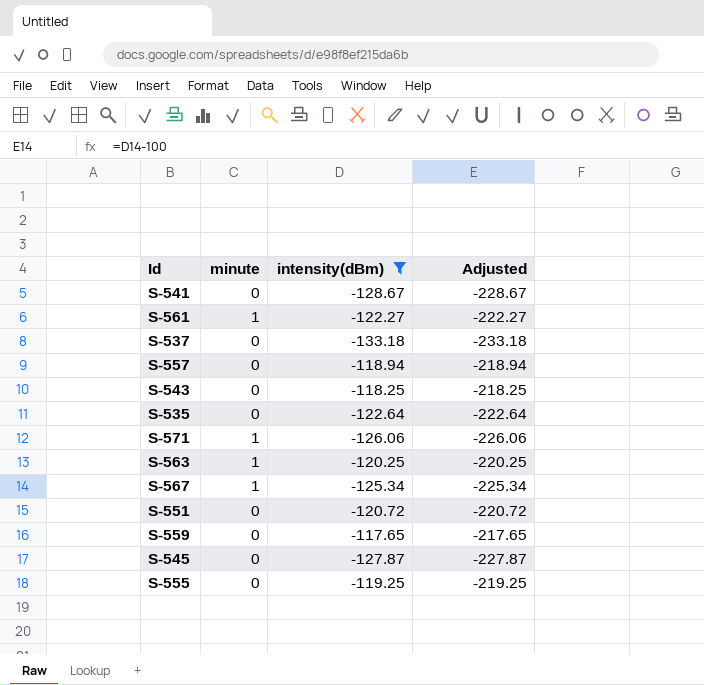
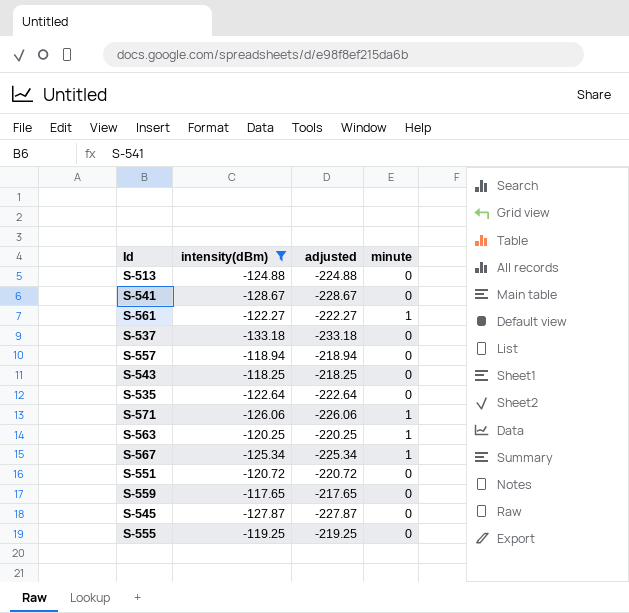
column name: Adjusted -> adjusted
column minute | position: 2 -> 4
row S-513: none -> -124.88 | -224.88 | 0

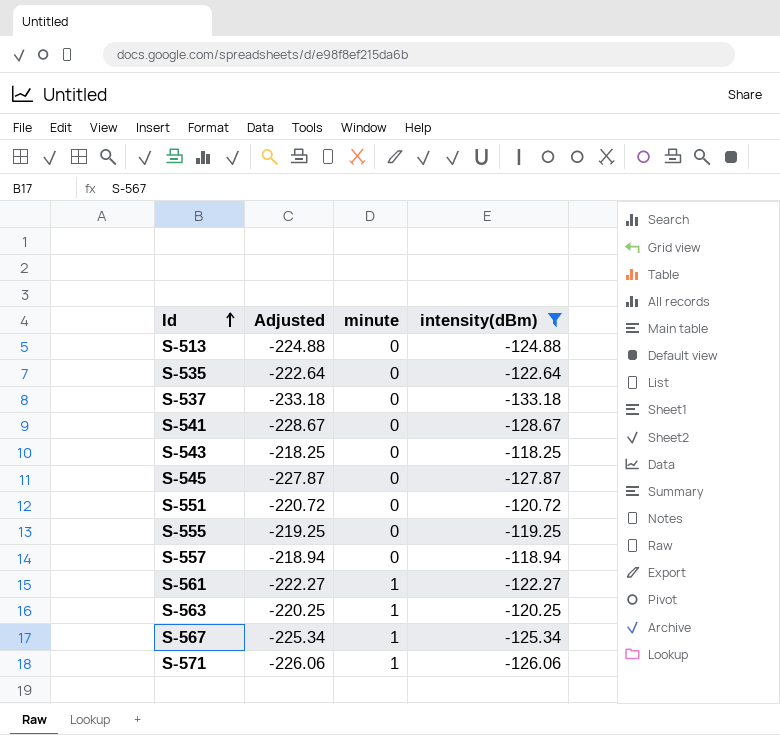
row order: none -> Id ascending
column name: adjusted -> Adjusted
column intensity(dBm) | position: 2 -> 4
row S-559: -117.65 | -217.65 | 0 -> none

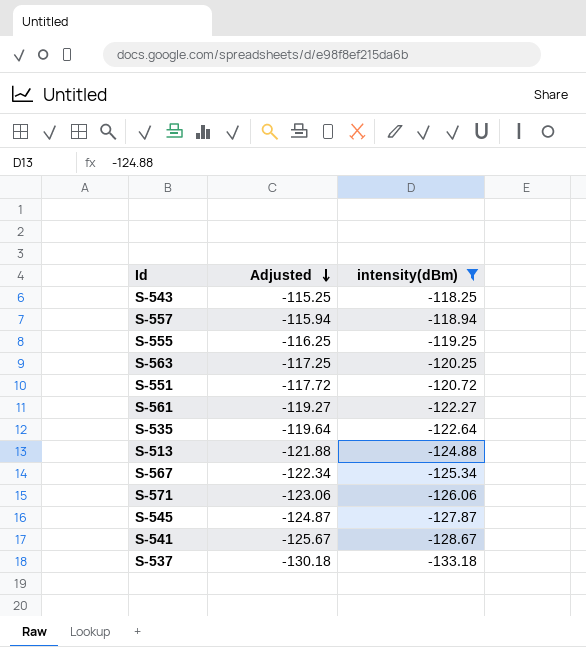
row order: Id ascending -> Adjusted descending
column minute | position: 3 -> none
column Adjusted | formula: [intensity(dBm)] - 100 -> [intensity(dBm)] + 3

